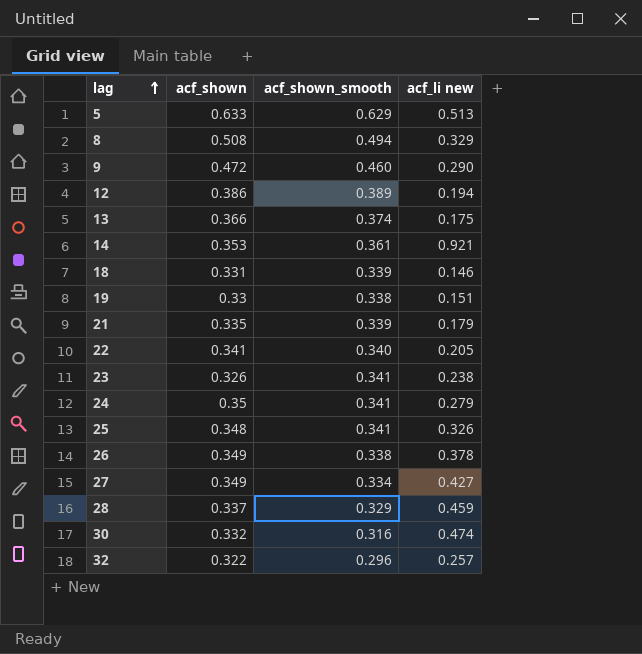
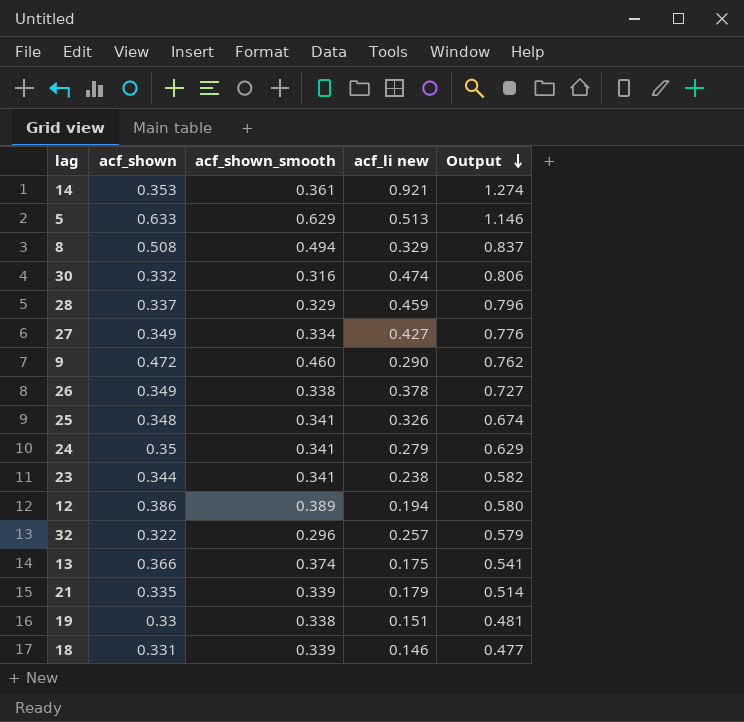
row order: lag ascending -> Output descending
column Output | formula: none -> [acf_shown] + [acf_li new]
row 22: 0.341 | 0.340 | 0.205 -> none
23 | acf_shown: 0.326 -> 0.344

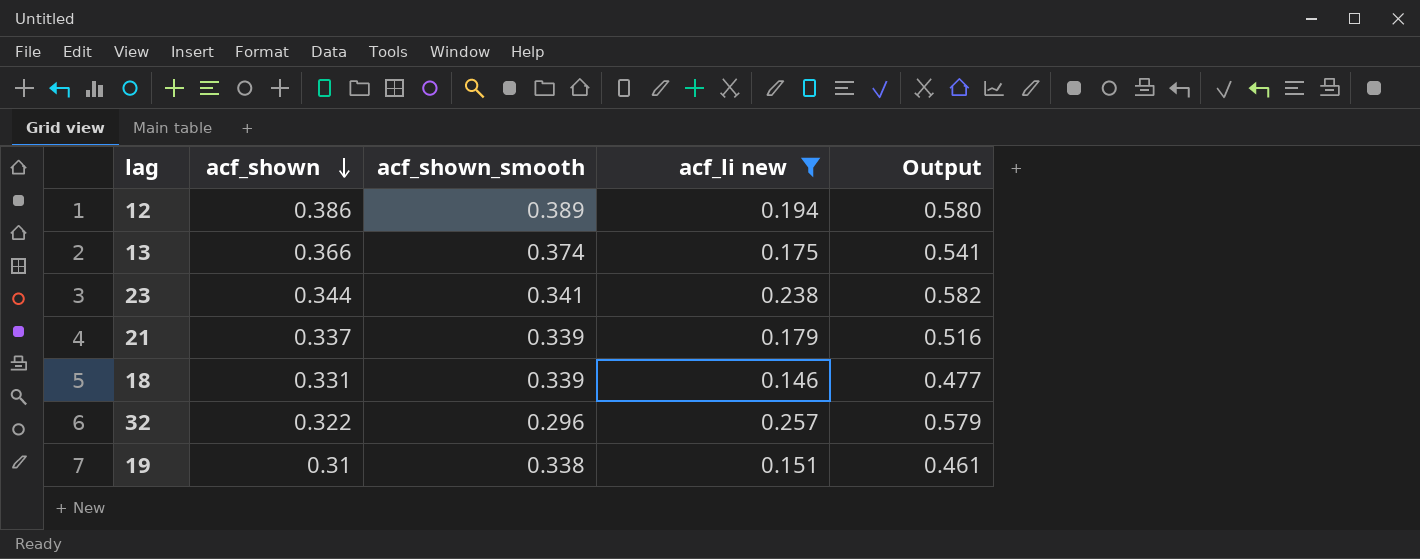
filter: none -> acf_li new <= 0.257
row order: Output descending -> acf_shown descending
21 | acf_shown: 0.335 -> 0.337
21 | Output: 0.514 -> 0.516
19 | acf_shown: 0.33 -> 0.31
19 | Output: 0.481 -> 0.461

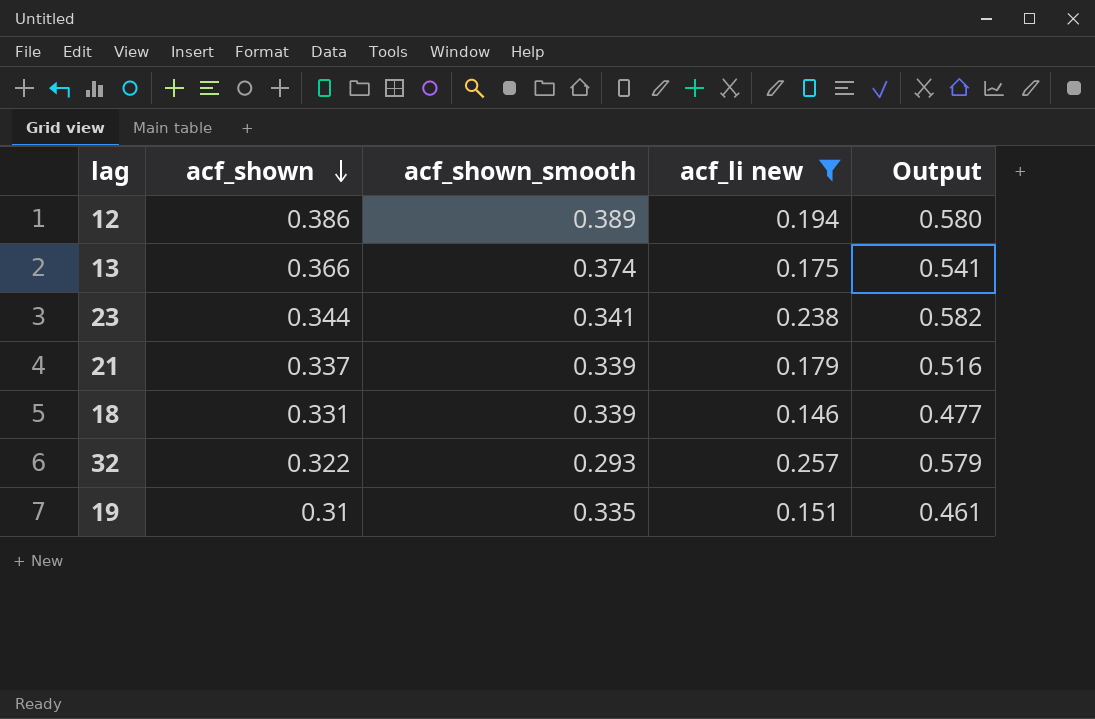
32 | acf_shown_smooth: 0.296 -> 0.293
19 | acf_shown_smooth: 0.338 -> 0.335

